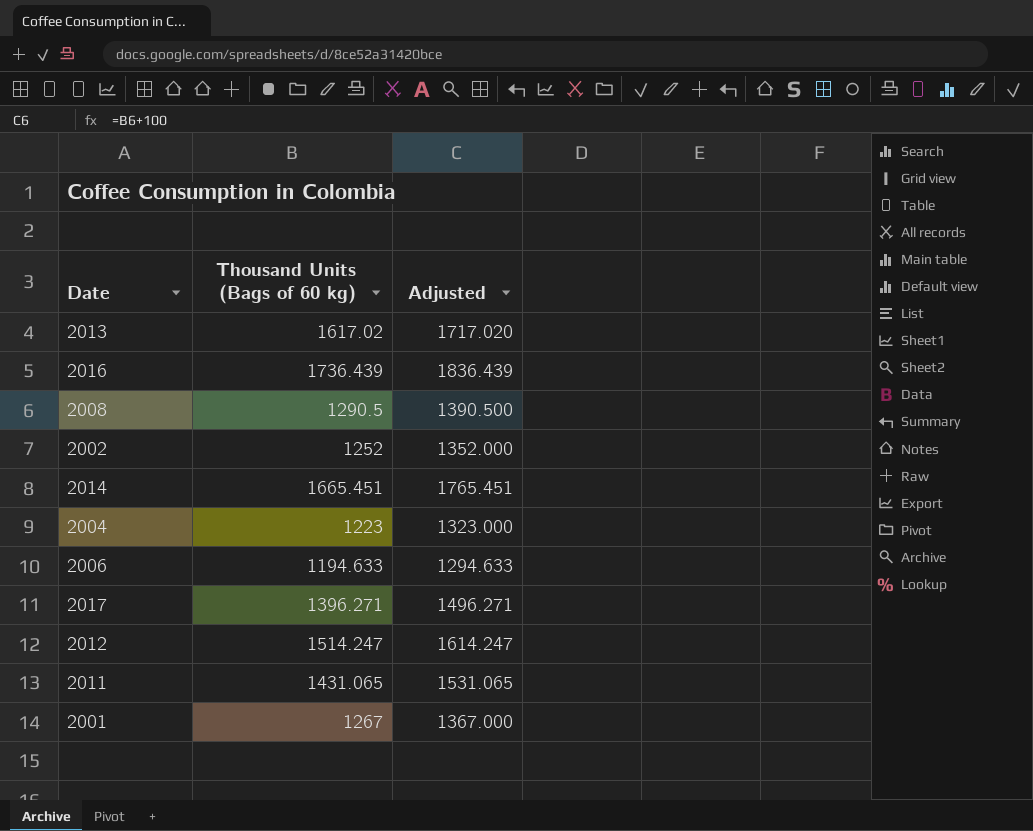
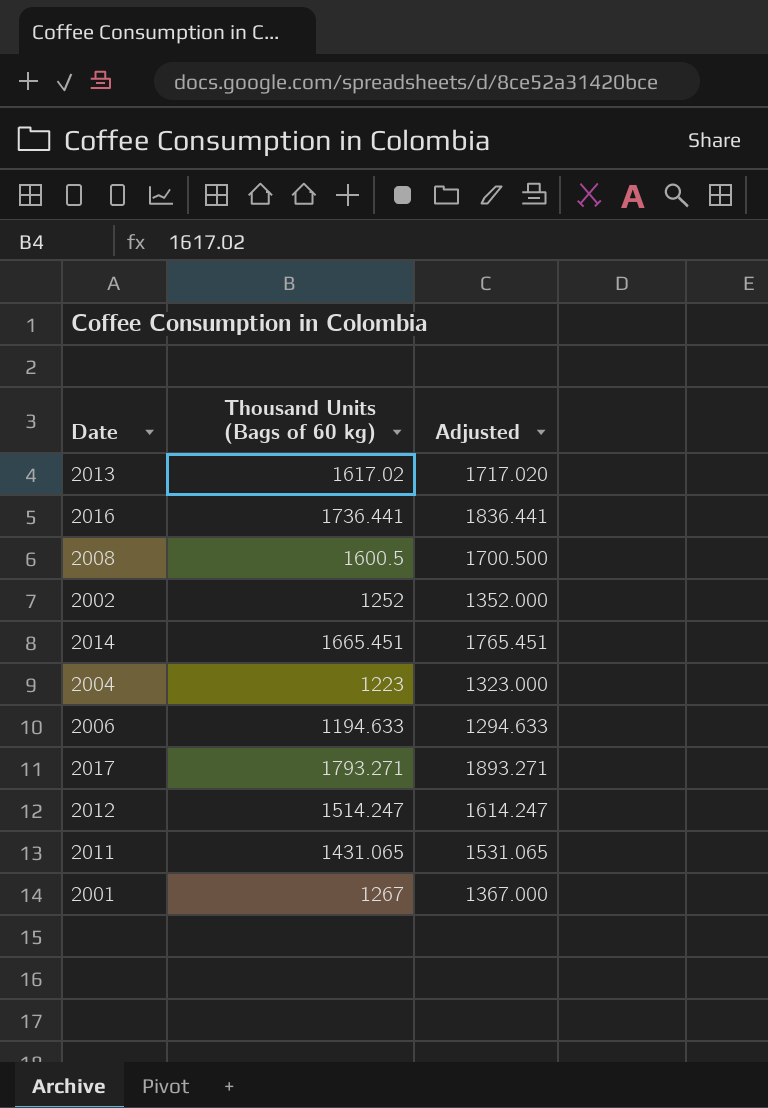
2016 | Thousand Units (Bags of 60 kg): 1736.439 -> 1736.441
2016 | Adjusted: 1836.439 -> 1836.441
2008 | Thousand Units (Bags of 60 kg): 1290.5 -> 1600.5
2008 | Adjusted: 1390.500 -> 1700.500
2017 | Thousand Units (Bags of 60 kg): 1396.271 -> 1793.271
2017 | Adjusted: 1496.271 -> 1893.271

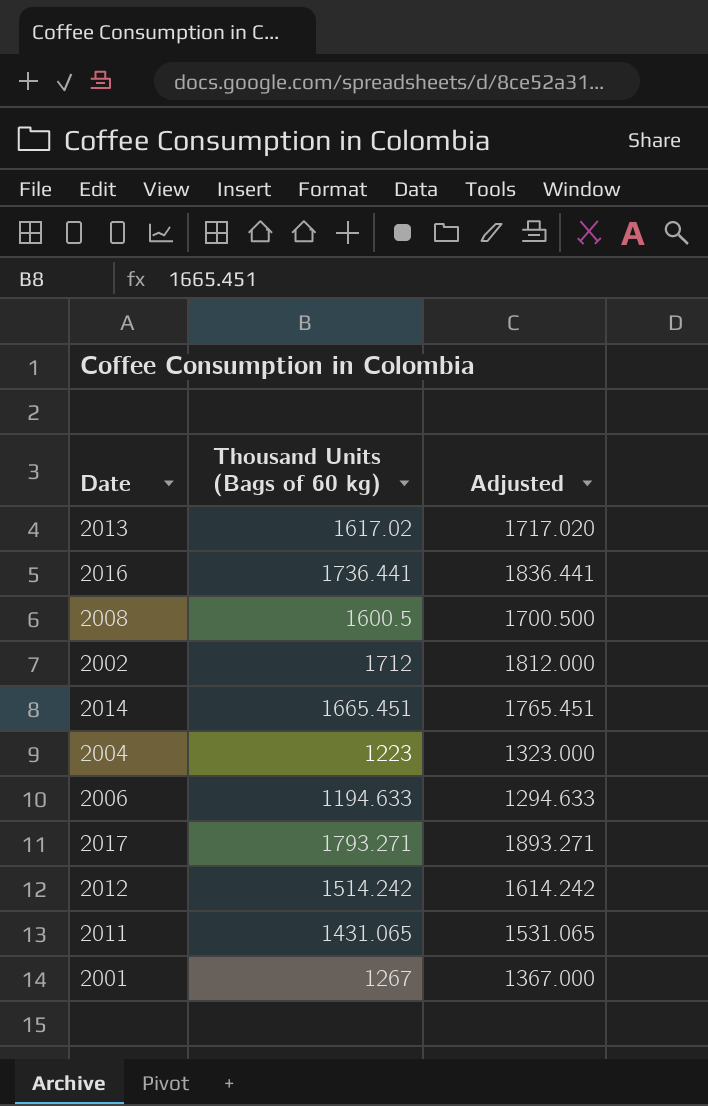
2002 | Thousand Units (Bags of 60 kg): 1252 -> 1712
2002 | Adjusted: 1352.000 -> 1812.000
2012 | Thousand Units (Bags of 60 kg): 1514.247 -> 1514.242
2012 | Adjusted: 1614.247 -> 1614.242

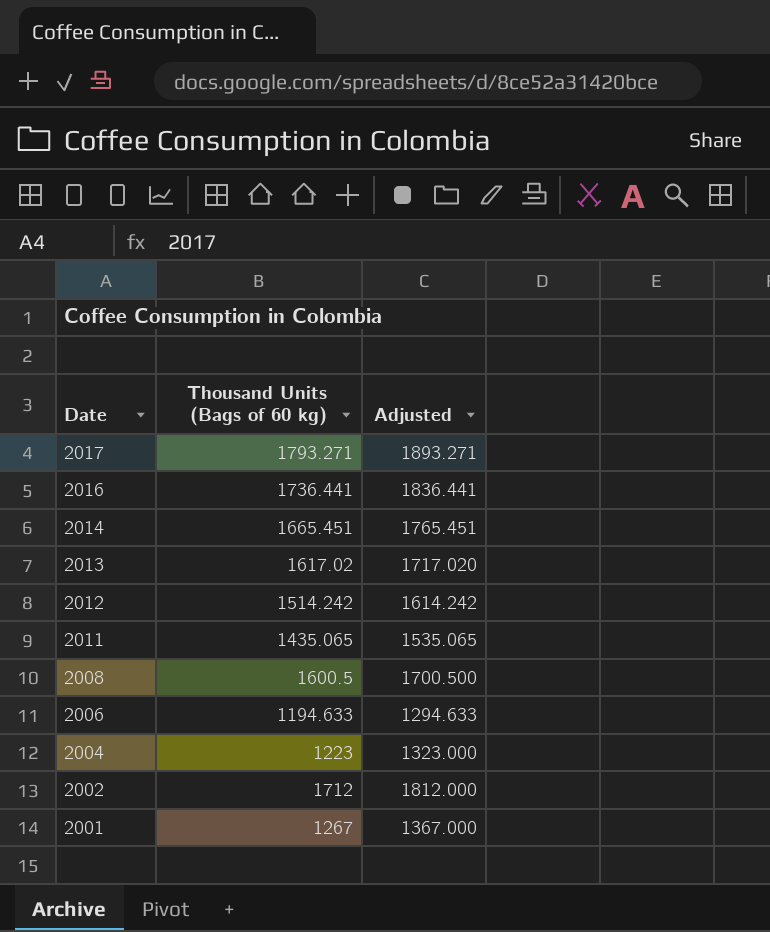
row order: none -> Date descending
2011 | Thousand Units (Bags of 60 kg): 1431.065 -> 1435.065
2011 | Adjusted: 1531.065 -> 1535.065

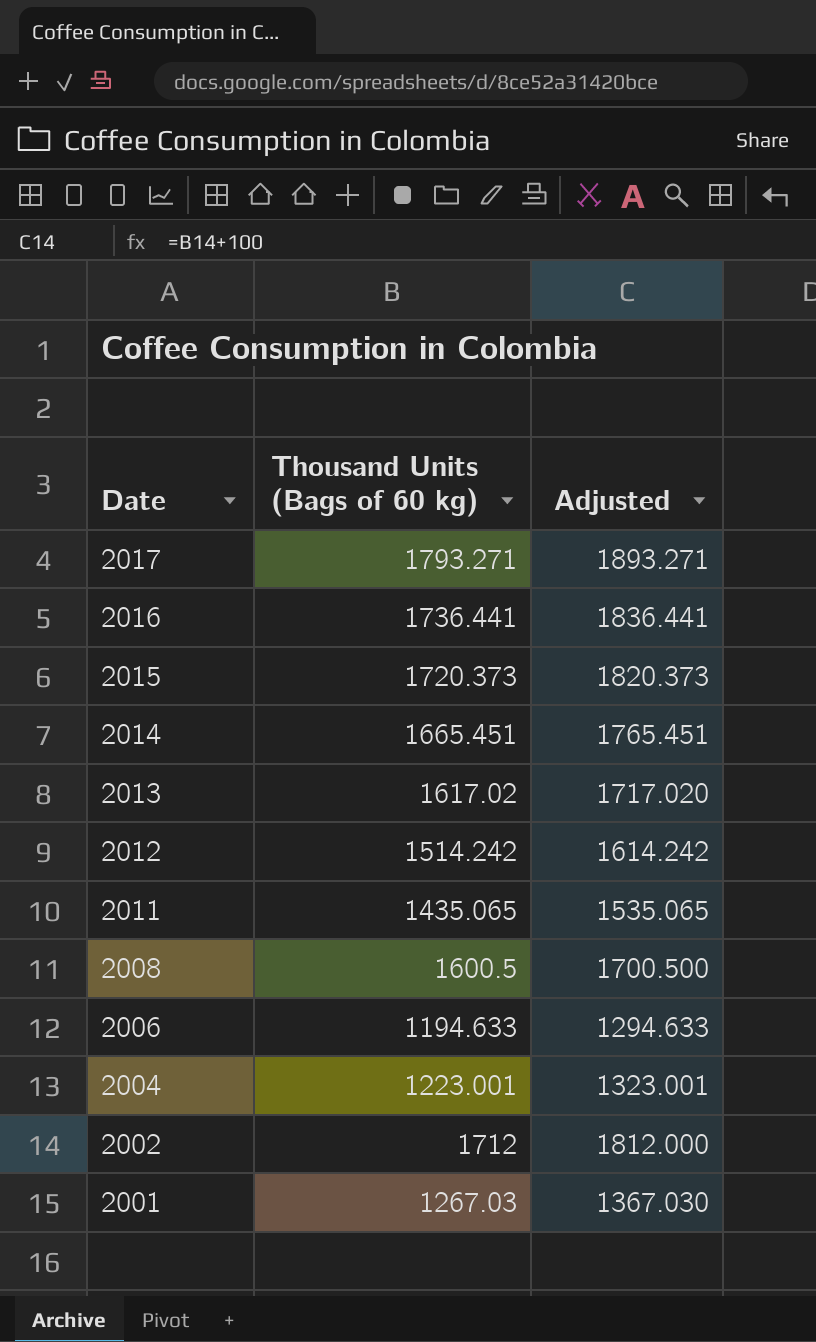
row 2015: none -> 1720.373 | 1820.373
2004 | Thousand Units (Bags of 60 kg): 1223 -> 1223.001
2004 | Adjusted: 1323.000 -> 1323.001
2001 | Thousand Units (Bags of 60 kg): 1267 -> 1267.03
2001 | Adjusted: 1367.000 -> 1367.030

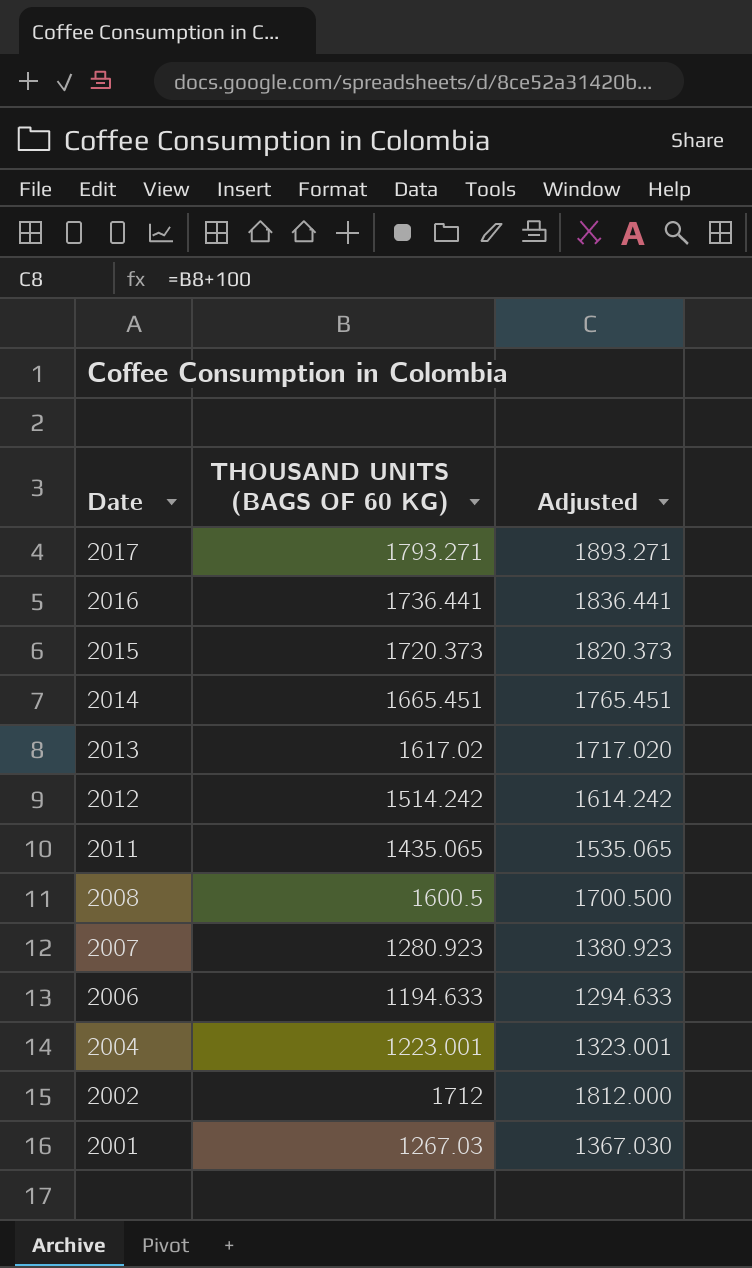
column name: Thousand Units (Bags of 60 kg) -> THOUSAND UNITS (BAGS OF 60 KG)
row 2007: none -> 1280.923 | 1380.923

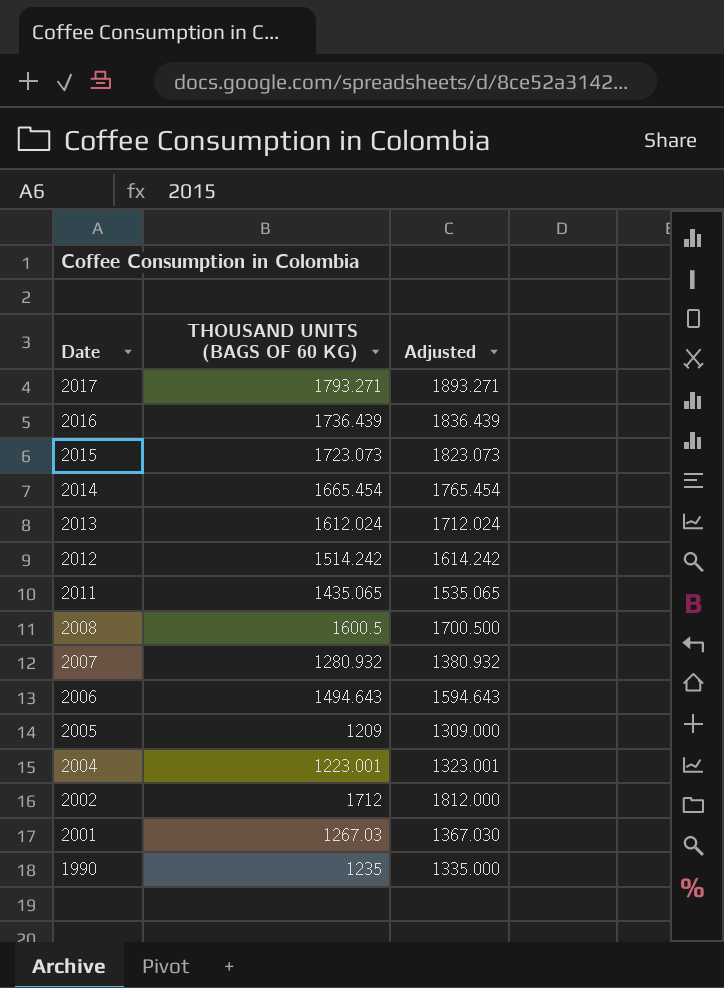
2016 | THOUSAND UNITS (BAGS OF 60 KG): 1736.441 -> 1736.439
2016 | Adjusted: 1836.441 -> 1836.439
2015 | THOUSAND UNITS (BAGS OF 60 KG): 1720.373 -> 1723.073
2015 | Adjusted: 1820.373 -> 1823.073
2014 | THOUSAND UNITS (BAGS OF 60 KG): 1665.451 -> 1665.454
2014 | Adjusted: 1765.451 -> 1765.454
2013 | THOUSAND UNITS (BAGS OF 60 KG): 1617.02 -> 1612.024
2013 | Adjusted: 1717.020 -> 1712.024
2007 | THOUSAND UNITS (BAGS OF 60 KG): 1280.923 -> 1280.932
2007 | Adjusted: 1380.923 -> 1380.932
2006 | THOUSAND UNITS (BAGS OF 60 KG): 1194.633 -> 1494.643
2006 | Adjusted: 1294.633 -> 1594.643
row 2005: none -> 1209 | 1309.000
row 1990: none -> 1235 | 1335.000

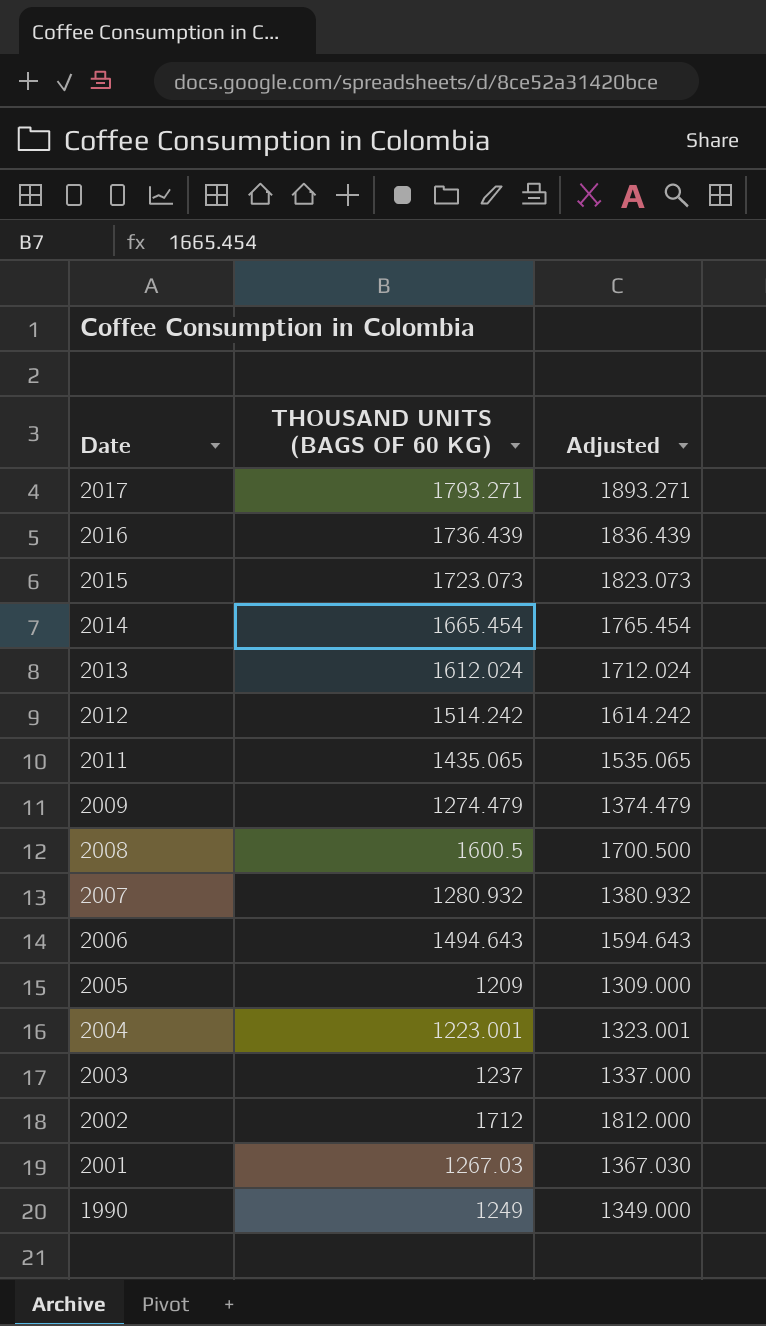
row 2009: none -> 1274.479 | 1374.479
row 2003: none -> 1237 | 1337.000
1990 | THOUSAND UNITS (BAGS OF 60 KG): 1235 -> 1249
1990 | Adjusted: 1335.000 -> 1349.000

